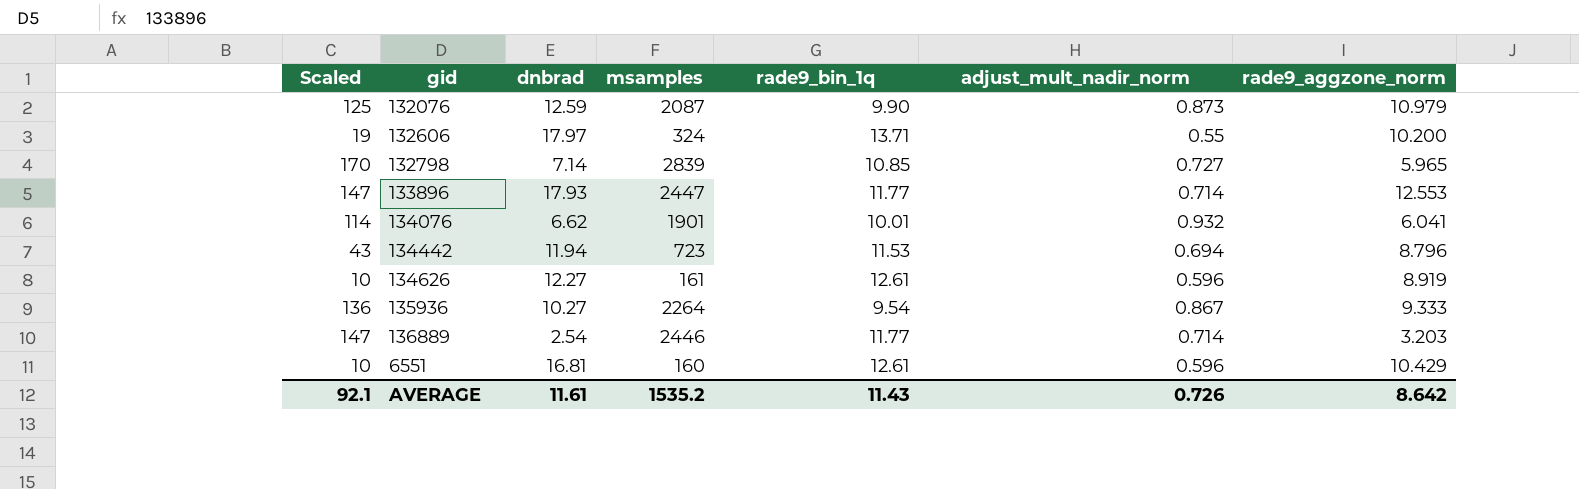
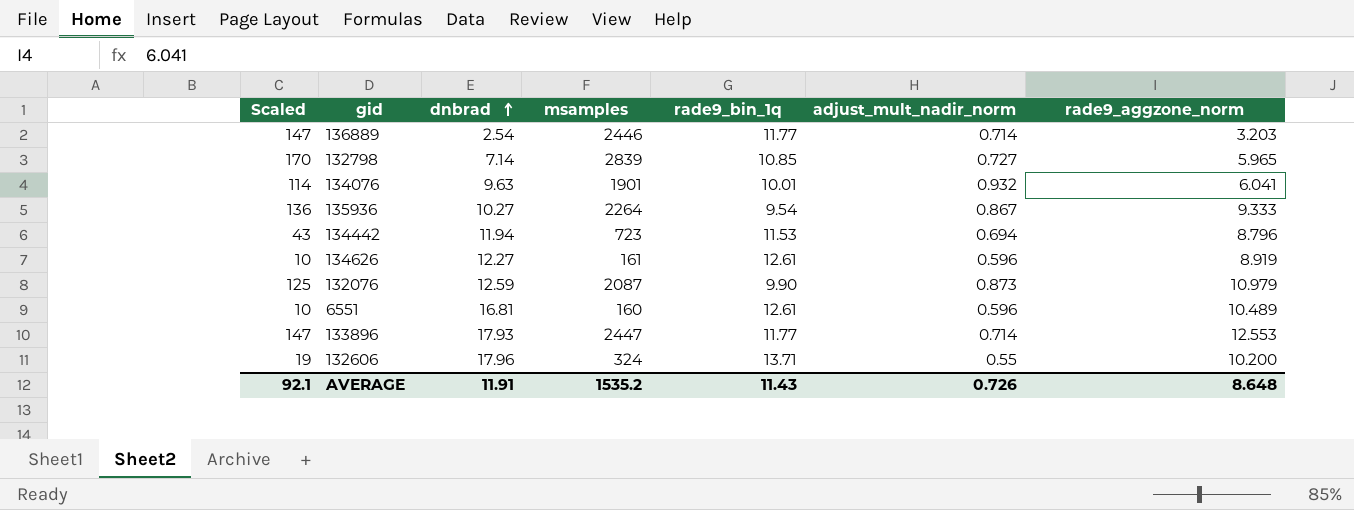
row order: none -> dnbrad ascending
134076 | dnbrad: 6.62 -> 9.63
6551 | rade9_aggzone_norm: 10.429 -> 10.489
132606 | dnbrad: 17.97 -> 17.96
AVERAGE | dnbrad: 11.61 -> 11.91
AVERAGE | rade9_aggzone_norm: 8.642 -> 8.648

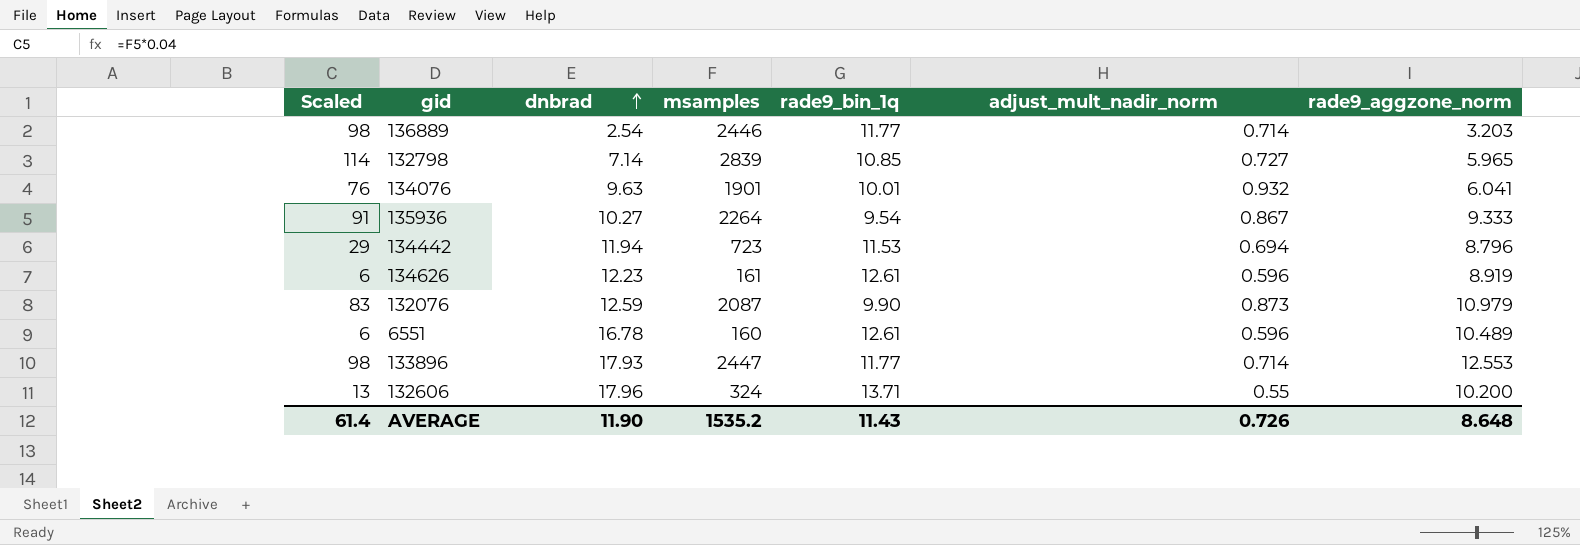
column Scaled | formula: [msamples] * 0.06 -> [msamples] * 0.04
134626 | dnbrad: 12.27 -> 12.23
6551 | dnbrad: 16.81 -> 16.78
AVERAGE | Scaled: 92.1 -> 61.4
AVERAGE | dnbrad: 11.91 -> 11.90

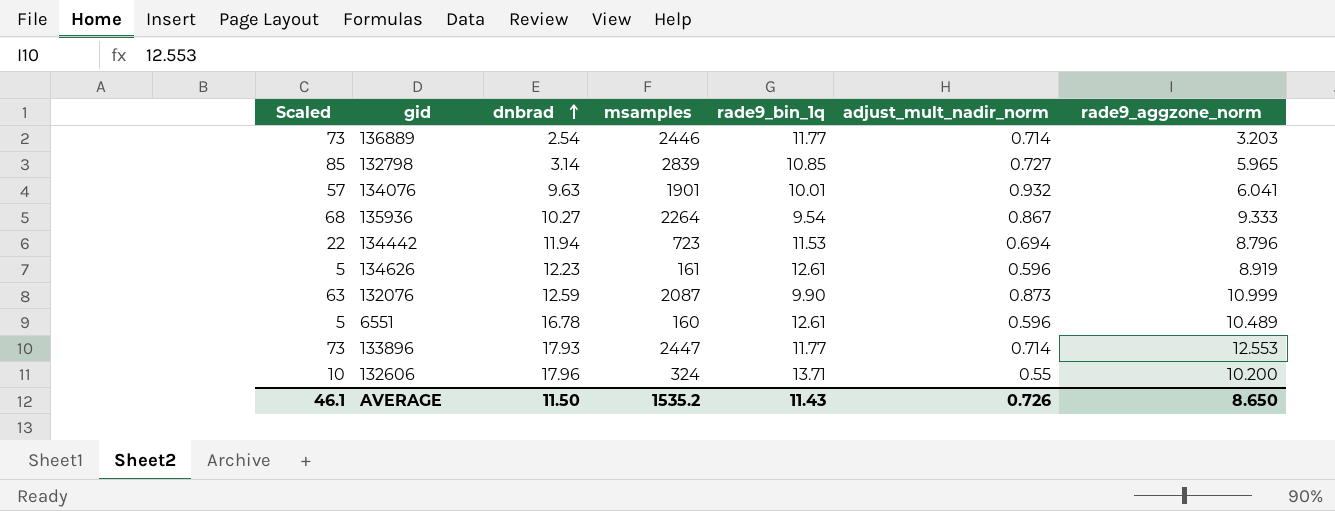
column Scaled | formula: [msamples] * 0.04 -> [msamples] * 0.03
132798 | dnbrad: 7.14 -> 3.14
132076 | rade9_aggzone_norm: 10.979 -> 10.999
AVERAGE | Scaled: 61.4 -> 46.1
AVERAGE | dnbrad: 11.90 -> 11.50
AVERAGE | rade9_aggzone_norm: 8.648 -> 8.650

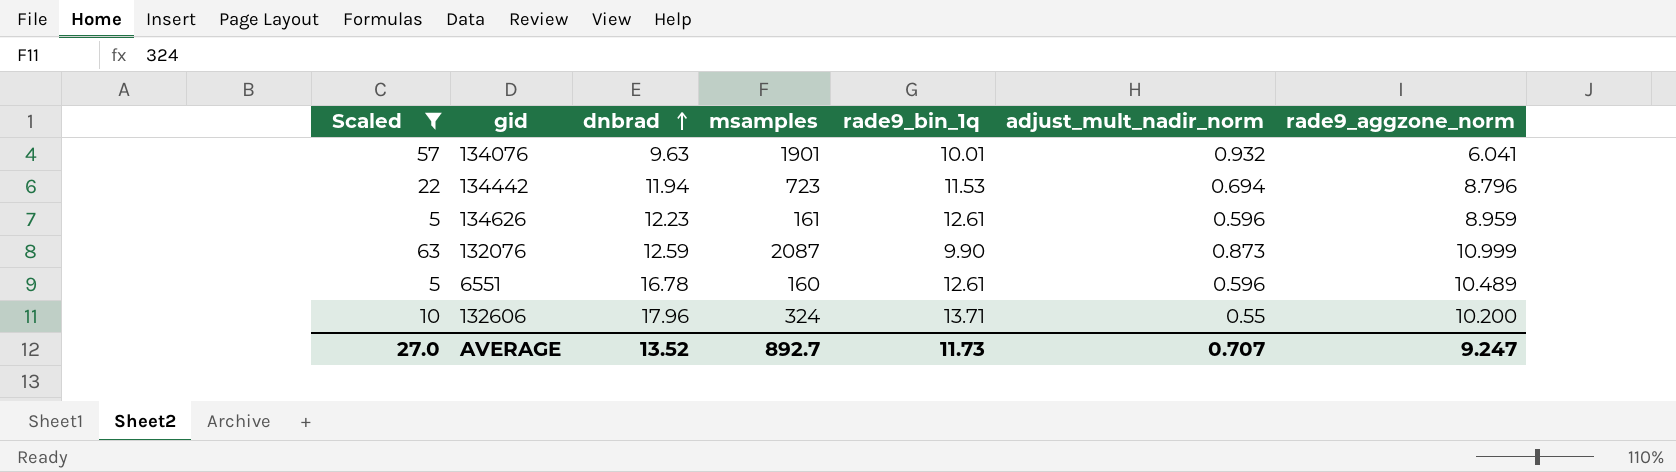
filter: none -> Scaled <= 63
134626 | rade9_aggzone_norm: 8.919 -> 8.959
AVERAGE | Scaled: 46.1 -> 27.0
AVERAGE | dnbrad: 11.50 -> 13.52
AVERAGE | msamples: 1535.2 -> 892.7
AVERAGE | rade9_bin_1q: 11.43 -> 11.73
AVERAGE | adjust_mult_nadir_norm: 0.726 -> 0.707
AVERAGE | rade9_aggzone_norm: 8.650 -> 9.247

